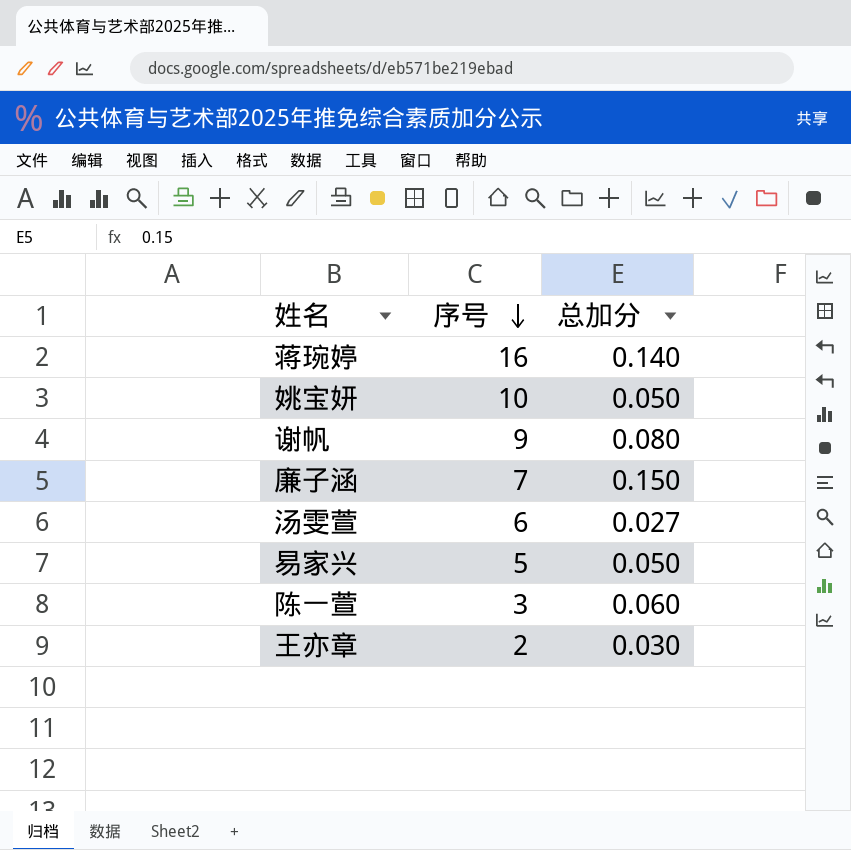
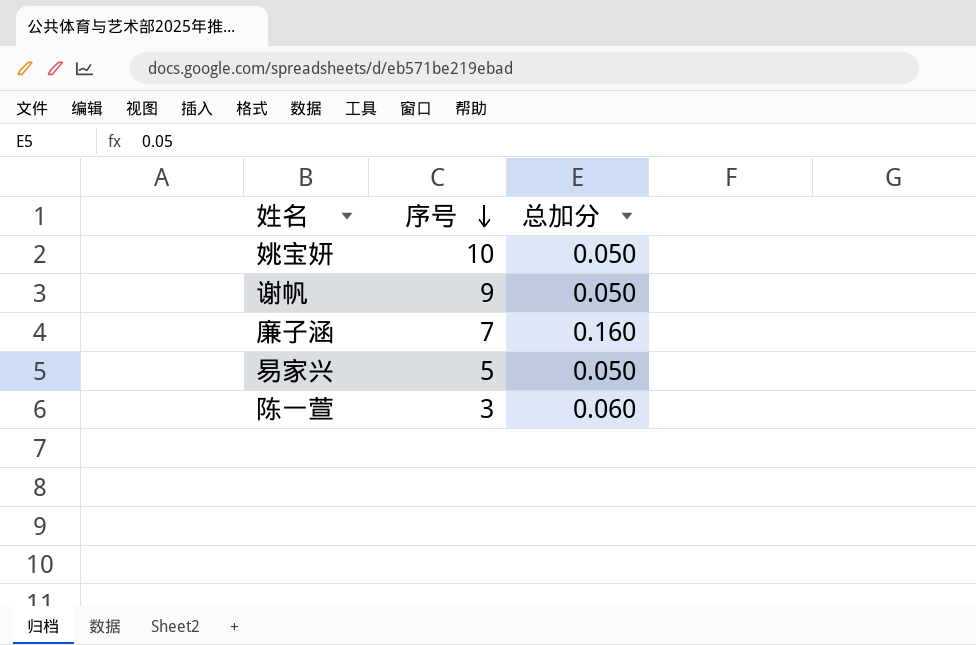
row 蒋琬婷: 16 | 0.140 -> none
row 汤雯萱: 6 | 0.027 -> none
row 王亦章: 2 | 0.030 -> none
谢帆 | 总加分: 0.080 -> 0.050
廉子涵 | 总加分: 0.150 -> 0.160

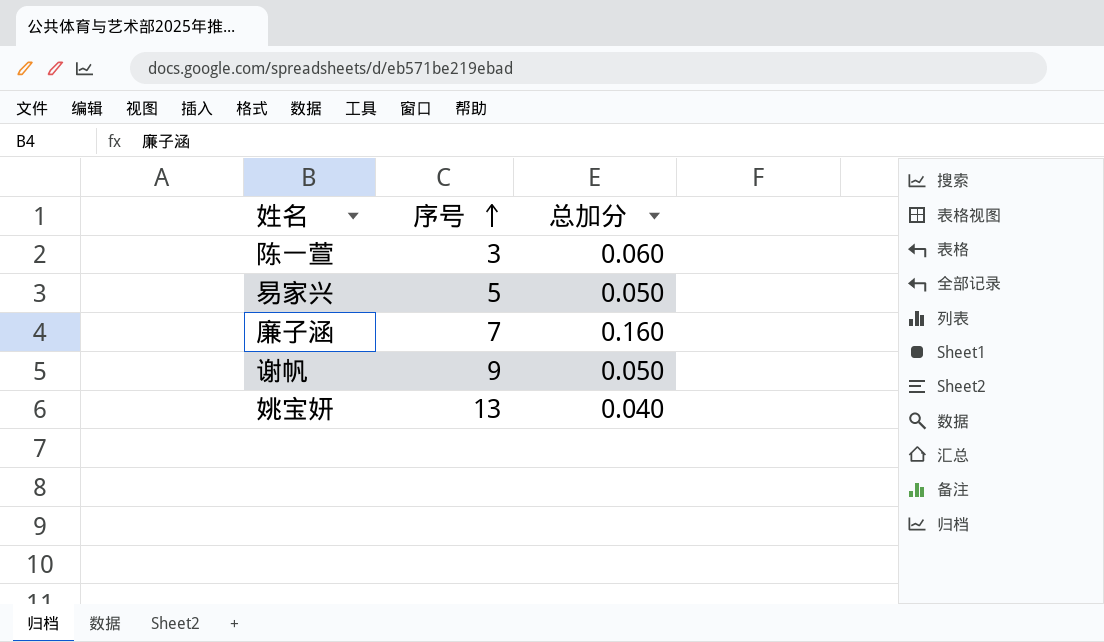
row order: 序号 descending -> 序号 ascending
姚宝妍 | 序号: 10 -> 13
姚宝妍 | 总加分: 0.050 -> 0.040

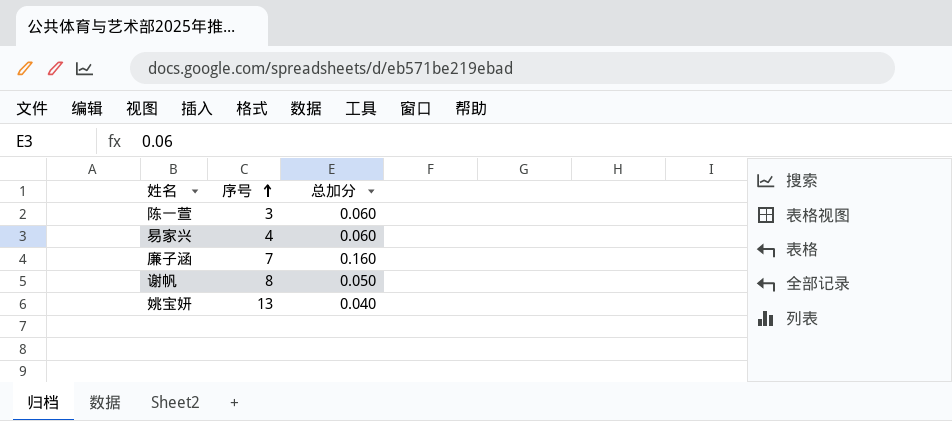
易家兴 | 序号: 5 -> 4
易家兴 | 总加分: 0.050 -> 0.060
谢帆 | 序号: 9 -> 8

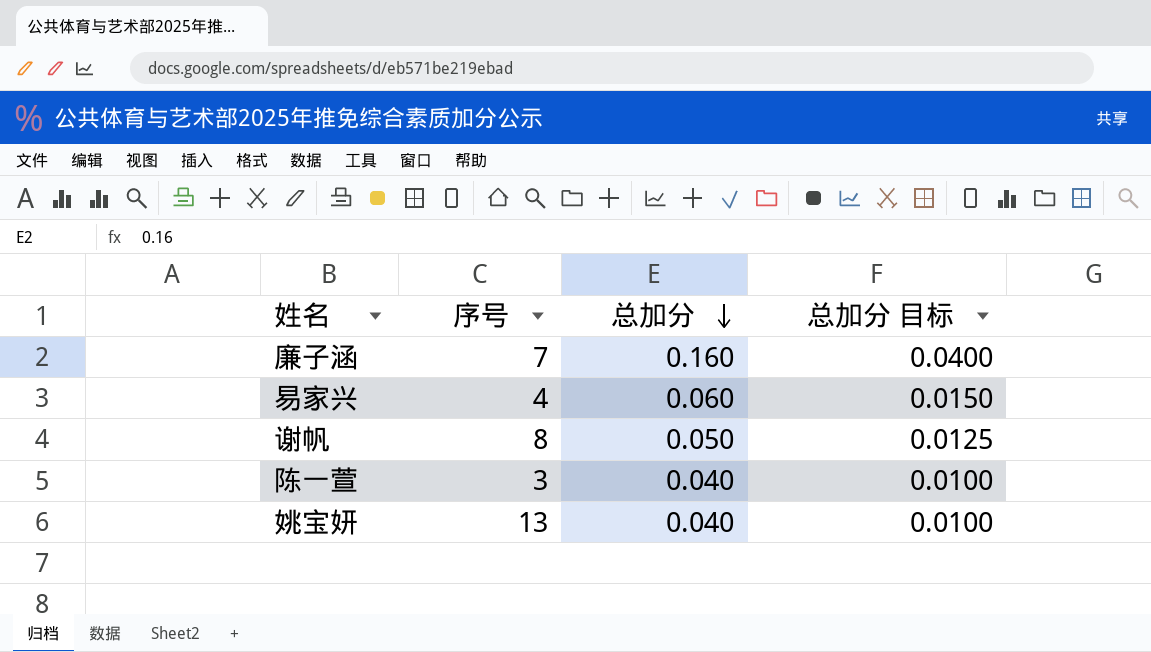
row order: 序号 ascending -> 总加分 descending
column 总加分 目标 | formula: none -> [总加分] * 0.25
陈一萱 | 总加分: 0.060 -> 0.040

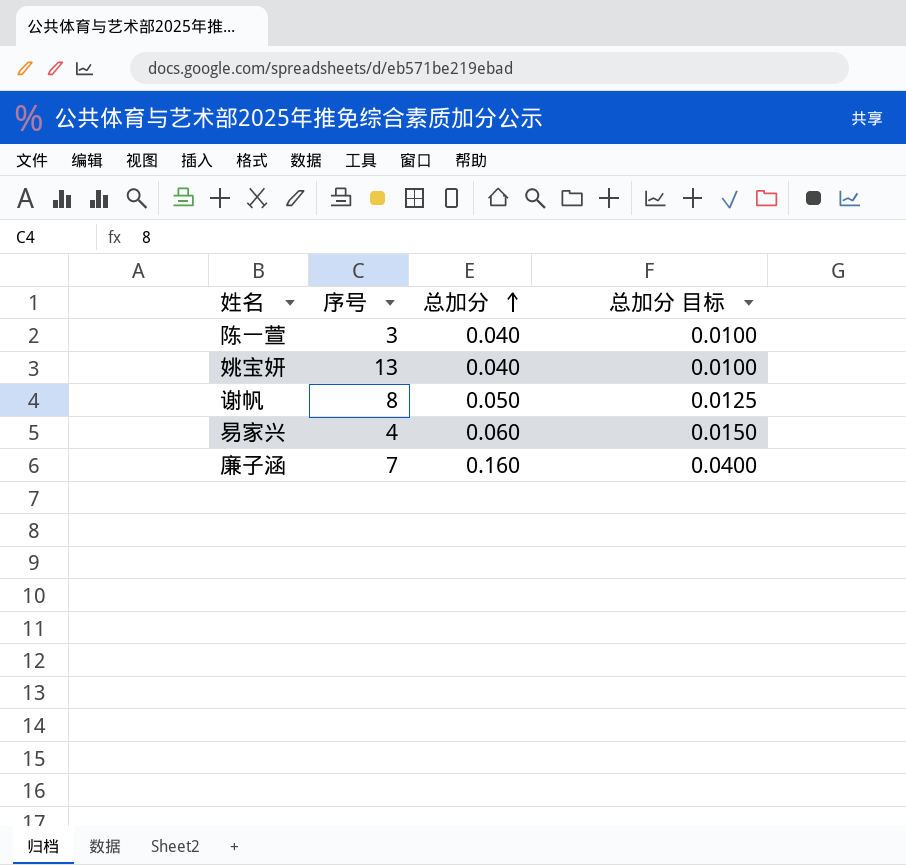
row order: 总加分 descending -> 总加分 ascending

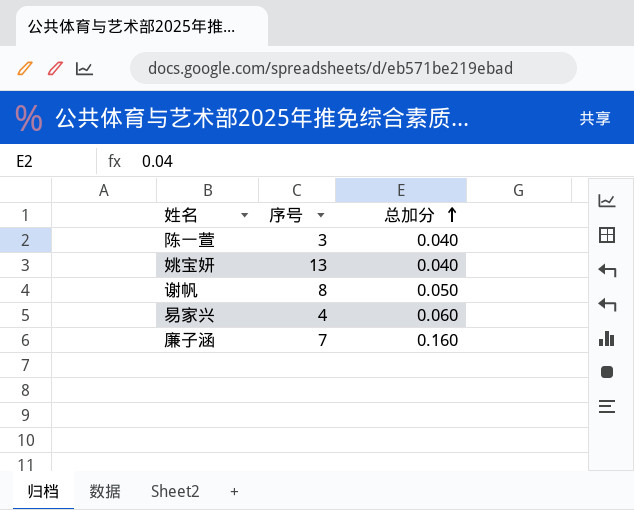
column 总加分 目标 | formula: [总加分] * 0.25 -> none

